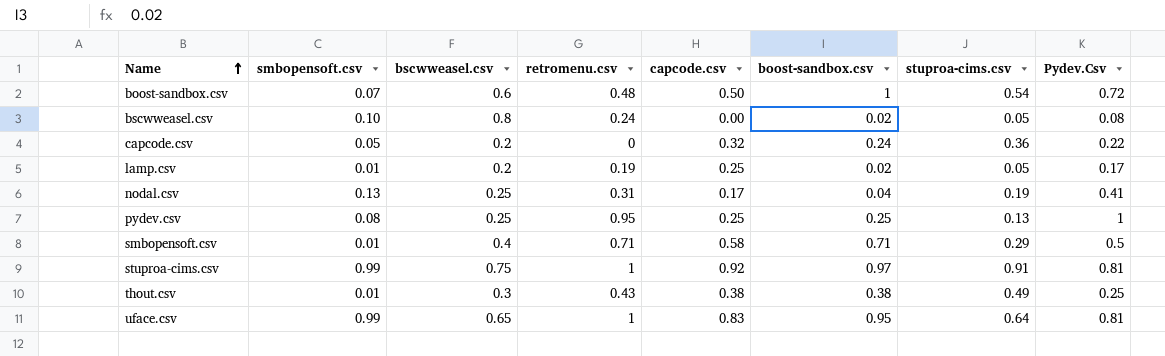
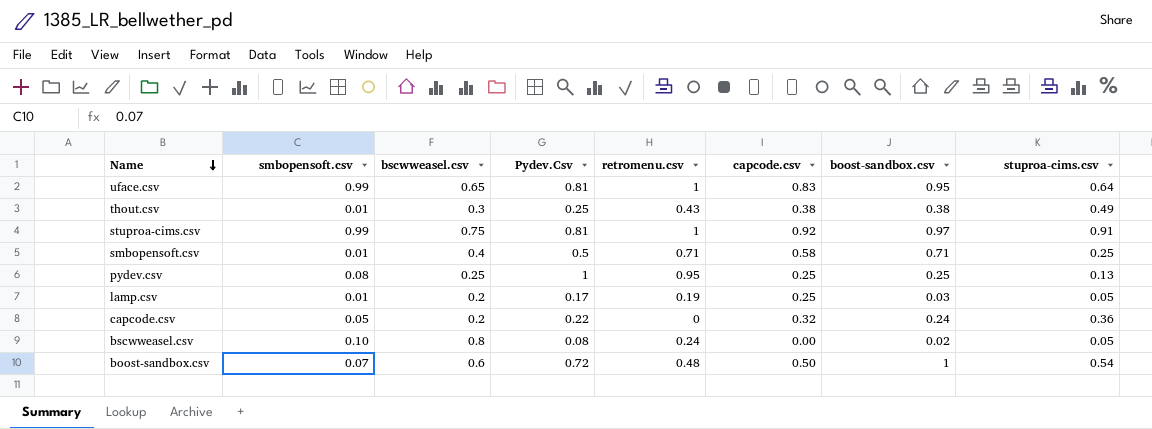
row order: Name ascending -> Name descending
column Pydev.Csv | position: 8 -> 4
row nodal.csv: 0.13 | 0.25 | 0.31 | 0.17 | 0.04 | 0.19 | 0.41 -> none
smbopensoft.csv | stuproa-cims.csv: 0.29 -> 0.25
lamp.csv | boost-sandbox.csv: 0.02 -> 0.03

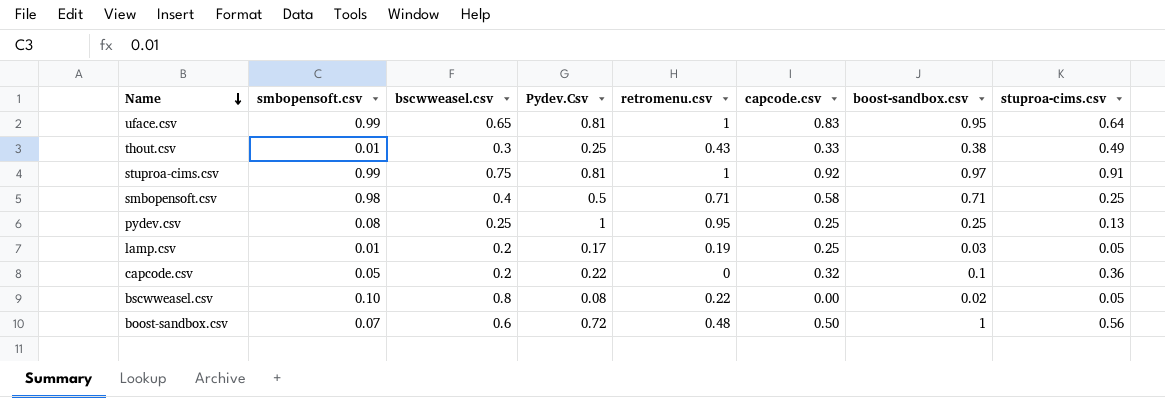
thout.csv | capcode.csv: 0.38 -> 0.33
smbopensoft.csv | smbopensoft.csv: 0.01 -> 0.98
capcode.csv | boost-sandbox.csv: 0.24 -> 0.1
bscwweasel.csv | retromenu.csv: 0.24 -> 0.22
boost-sandbox.csv | stuproa-cims.csv: 0.54 -> 0.56

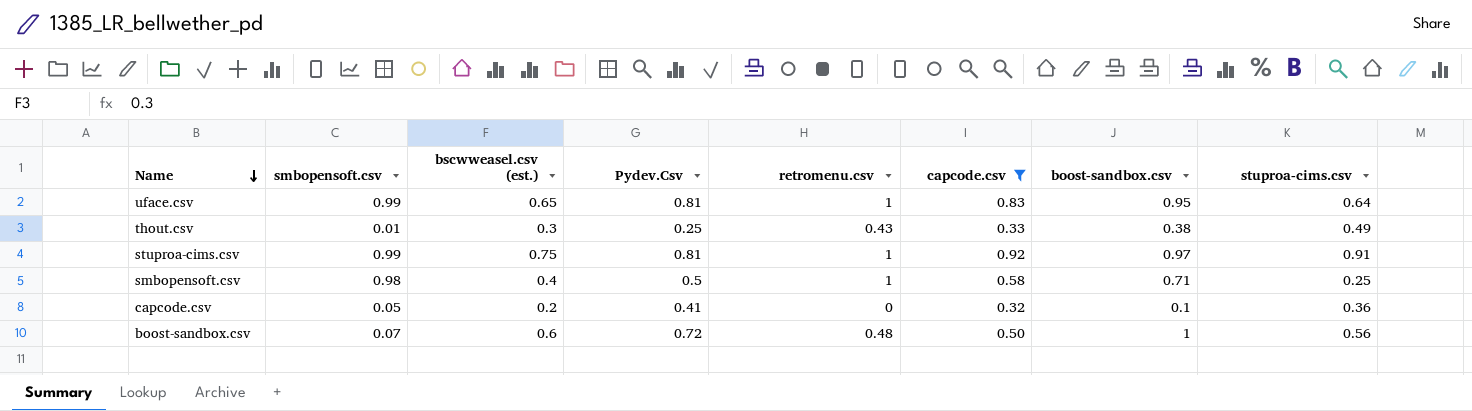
filter: none -> capcode.csv >= 0.32
column name: bscwweasel.csv -> bscwweasel.csv (est.)
smbopensoft.csv | retromenu.csv: 0.71 -> 1
capcode.csv | Pydev.Csv: 0.22 -> 0.41

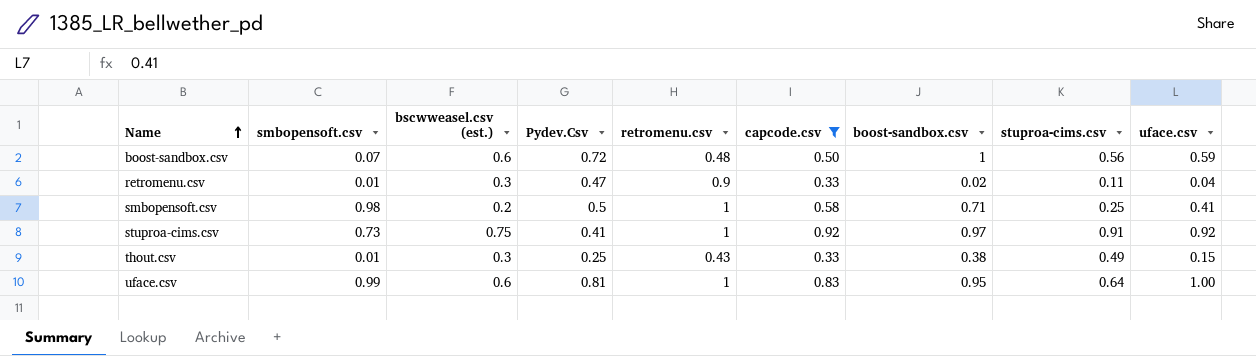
row order: Name descending -> Name ascending
column uface.csv | position: none -> 9
row capcode.csv: 0.05 | 0.2 | 0.41 | 0 | 0.32 | 0.1 | 0.36 -> none
row retromenu.csv: none -> 0.01 | 0.3 | 0.47 | 0.9 | 0.33 | 0.02 | 0.11 | 0.04
smbopensoft.csv | bscwweasel.csv (est.): 0.4 -> 0.2
stuproa-cims.csv | smbopensoft.csv: 0.99 -> 0.73
stuproa-cims.csv | Pydev.Csv: 0.81 -> 0.41
uface.csv | bscwweasel.csv (est.): 0.65 -> 0.6

